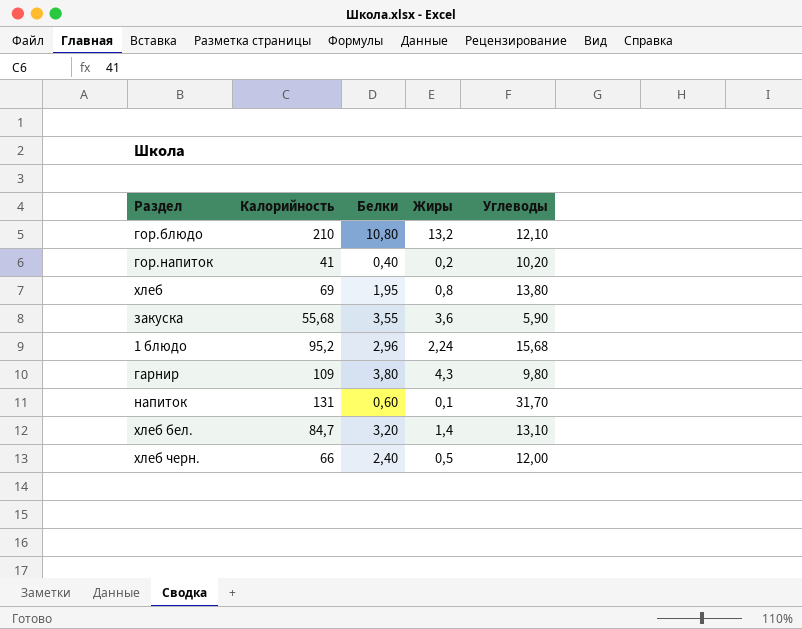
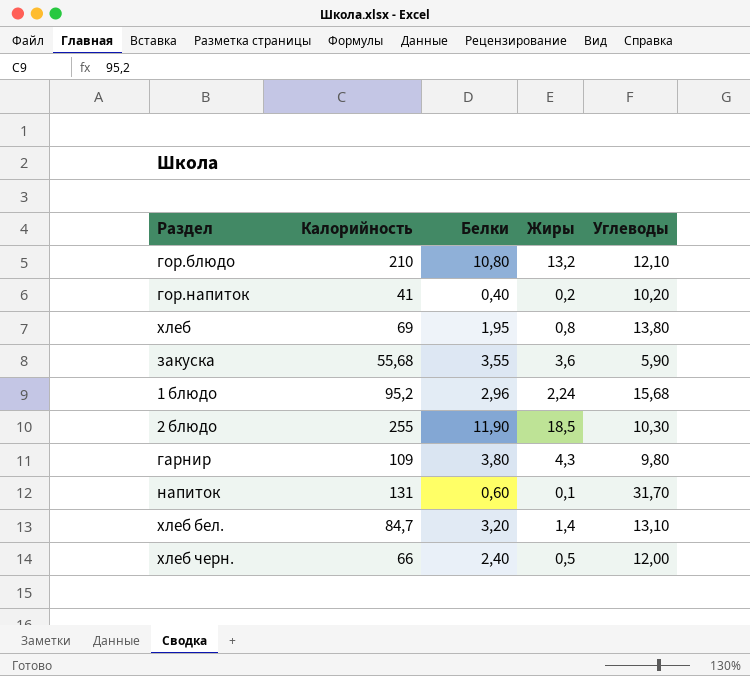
row 2 блюдо: none -> 255 | 11,90 | 18,5 | 10,30

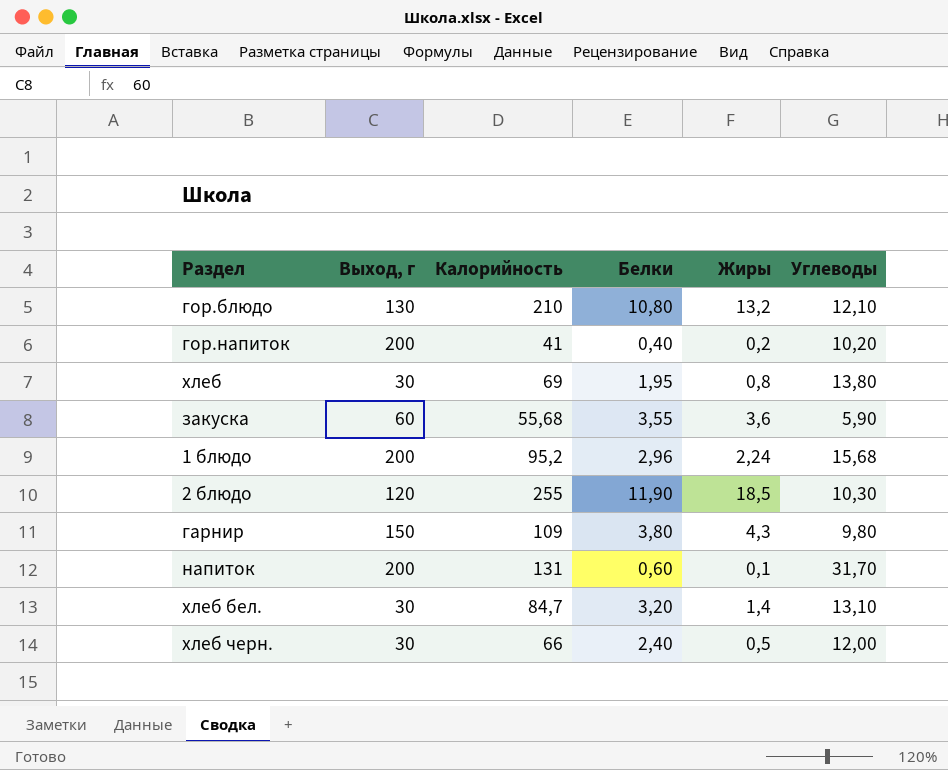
column Выход, г | position: none -> 2

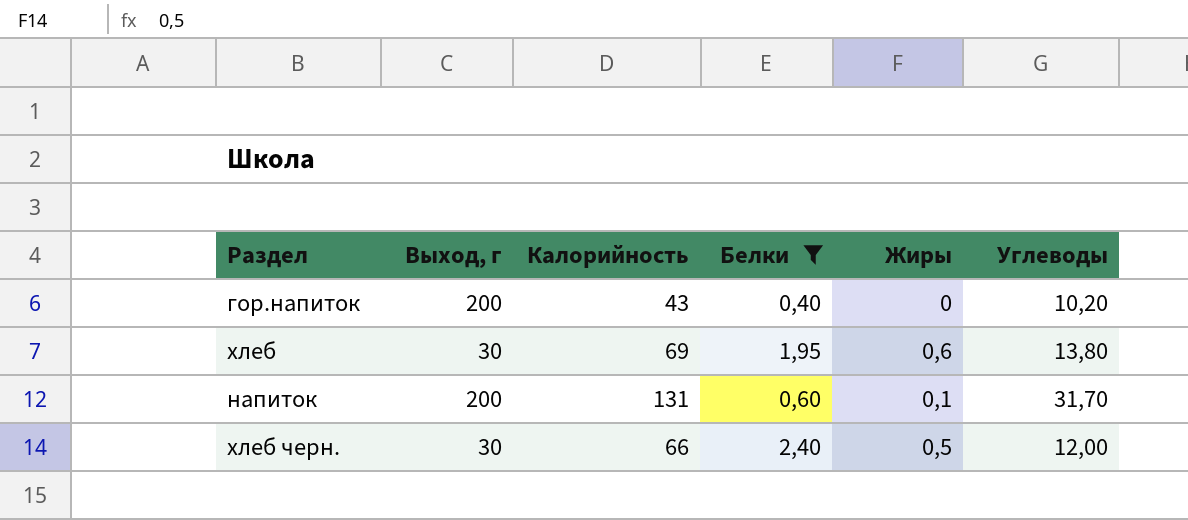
filter: none -> Белки <= 2,40
гор.напиток | Калорийность: 41 -> 43
гор.напиток | Жиры: 0,2 -> 0
хлеб | Жиры: 0,8 -> 0,6

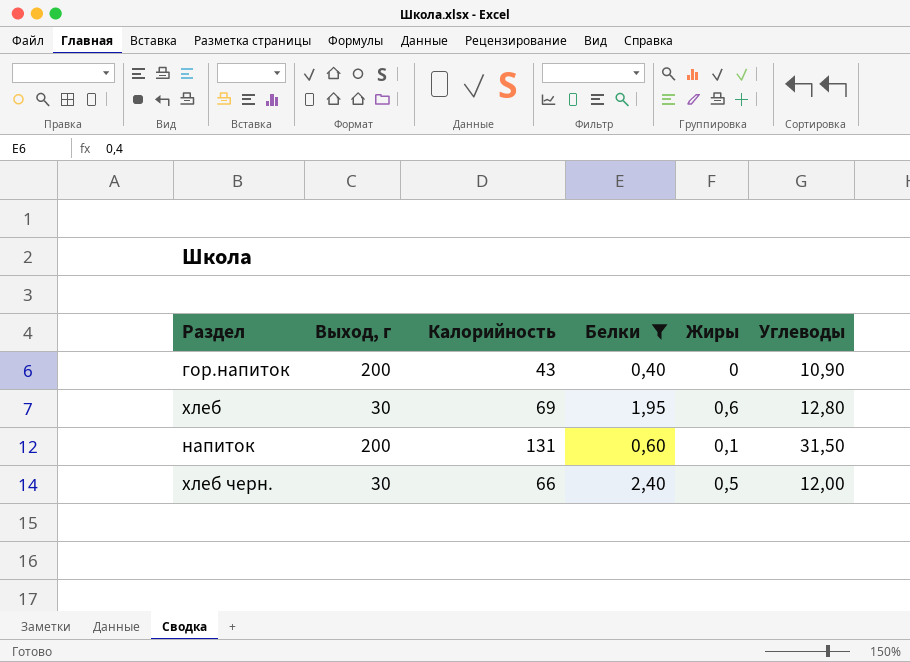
гор.напиток | Углеводы: 10,20 -> 10,90
хлеб | Углеводы: 13,80 -> 12,80
напиток | Углеводы: 31,70 -> 31,50

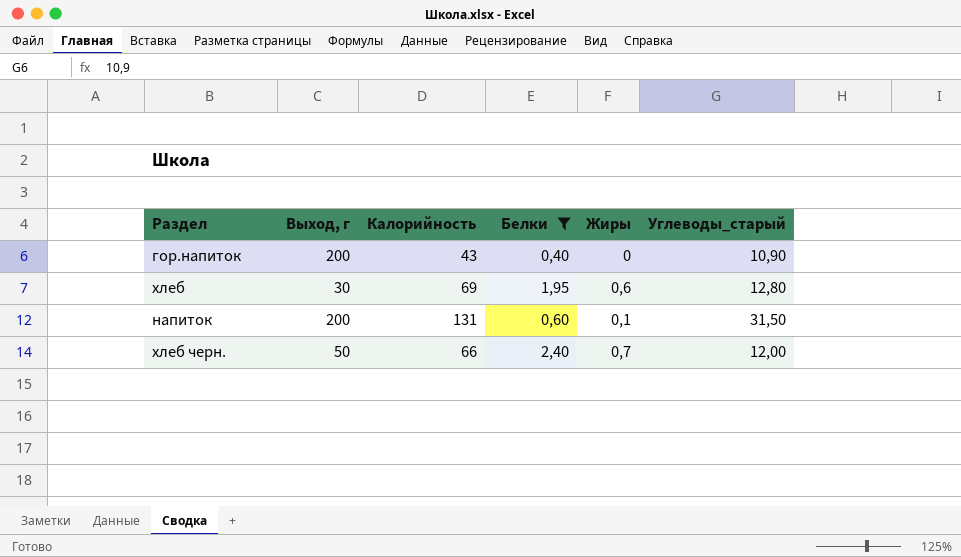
column name: Углеводы -> Углеводы_старый
хлеб черн. | Выход, г: 30 -> 50
хлеб черн. | Жиры: 0,5 -> 0,7

